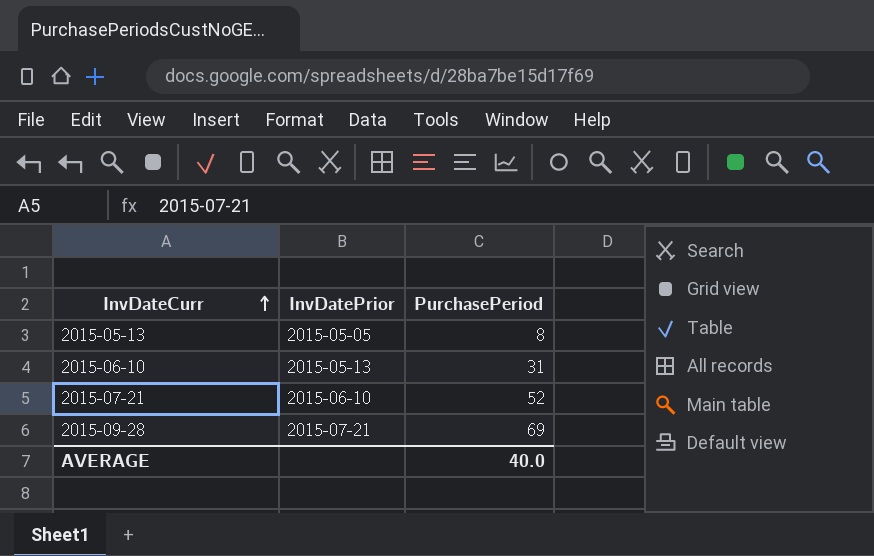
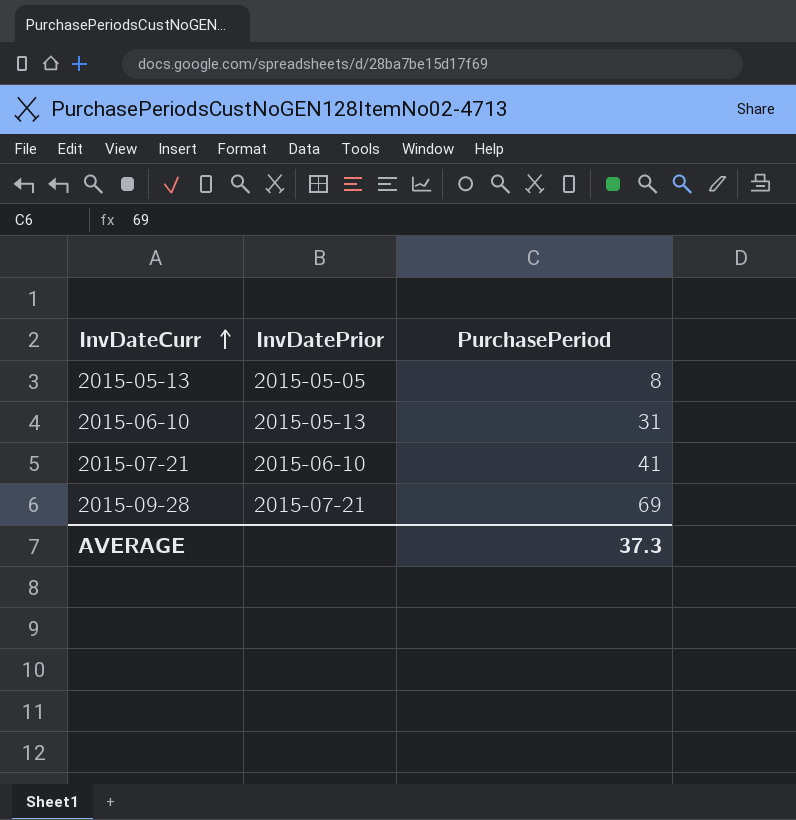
2015-07-21 | PurchasePeriod: 52 -> 41
AVERAGE | PurchasePeriod: 40.0 -> 37.3

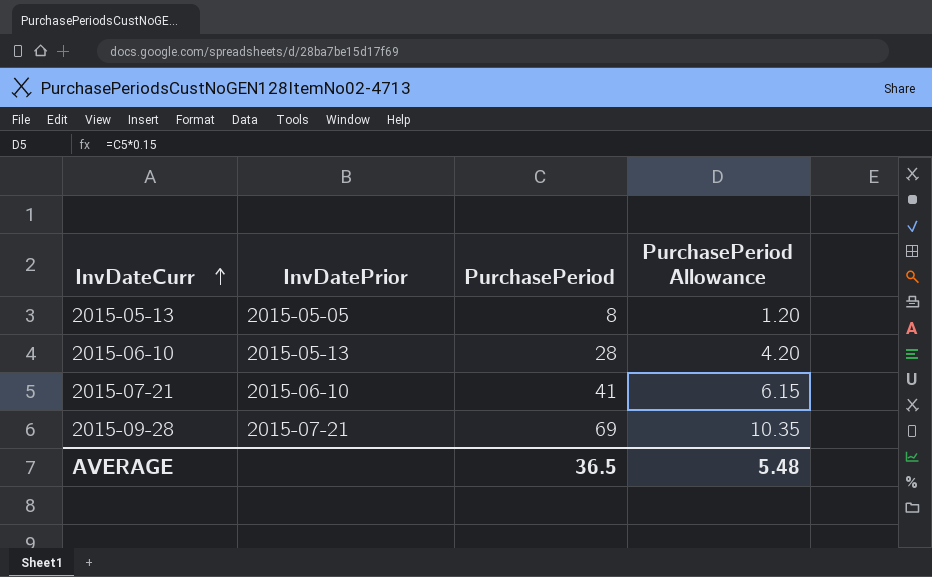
column PurchasePeriod Allowance | formula: none -> [PurchasePeriod] * 0.15
2015-06-10 | PurchasePeriod: 31 -> 28
AVERAGE | PurchasePeriod: 37.3 -> 36.5

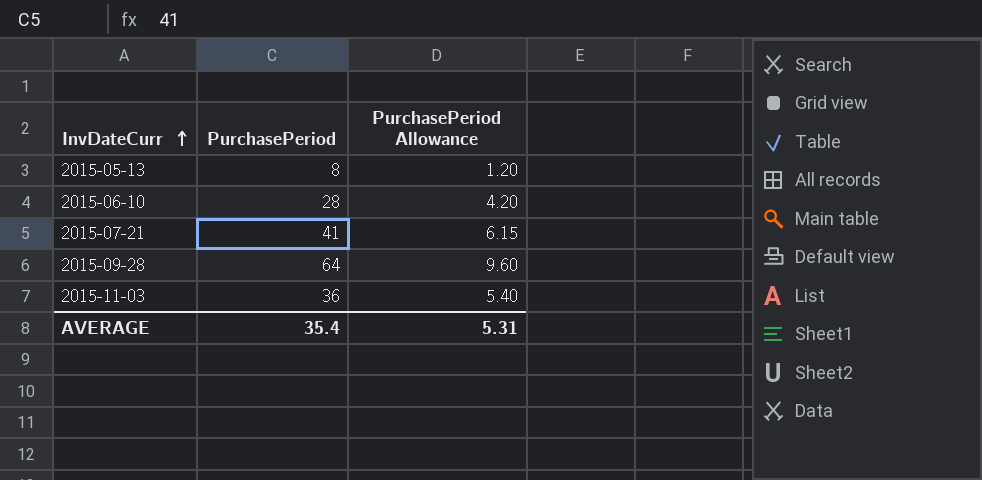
column InvDatePrior | position: 2 -> none
2015-09-28 | PurchasePeriod: 69 -> 64
2015-09-28 | PurchasePeriod Allowance: 10.35 -> 9.60
row 2015-11-03: none -> 36 | 5.40
AVERAGE | PurchasePeriod: 36.5 -> 35.4
AVERAGE | PurchasePeriod Allowance: 5.48 -> 5.31

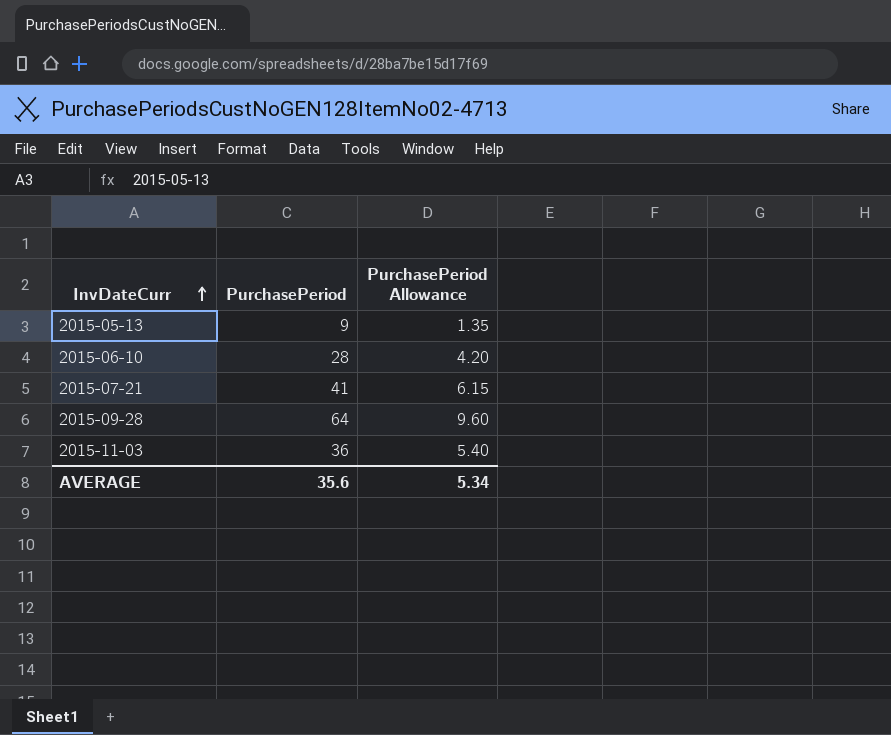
2015-05-13 | PurchasePeriod: 8 -> 9
2015-05-13 | PurchasePeriod Allowance: 1.20 -> 1.35
AVERAGE | PurchasePeriod: 35.4 -> 35.6
AVERAGE | PurchasePeriod Allowance: 5.31 -> 5.34

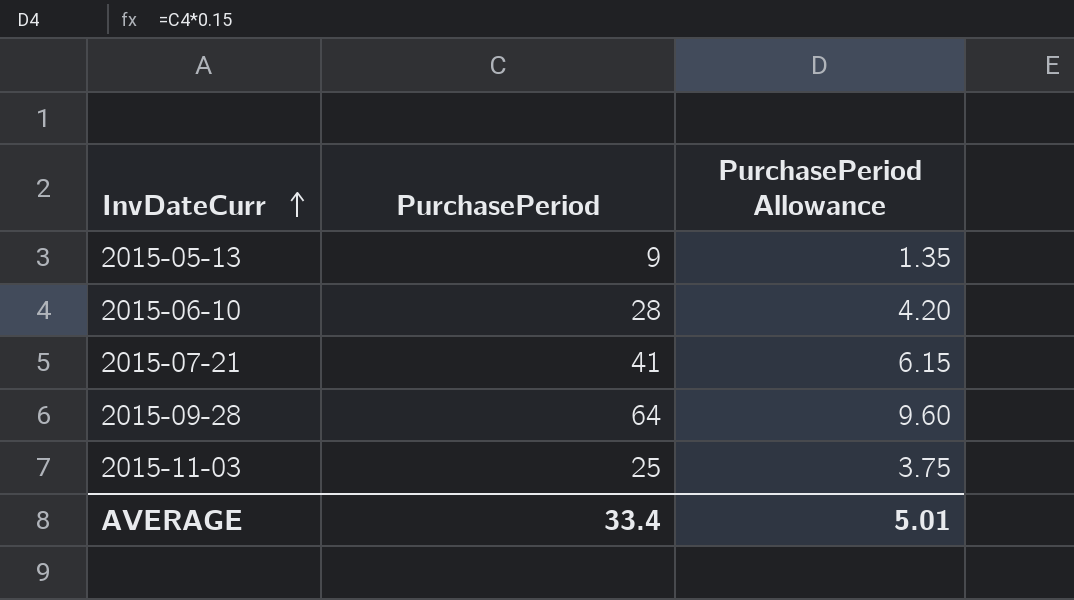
2015-11-03 | PurchasePeriod: 36 -> 25
2015-11-03 | PurchasePeriod Allowance: 5.40 -> 3.75
AVERAGE | PurchasePeriod: 35.6 -> 33.4
AVERAGE | PurchasePeriod Allowance: 5.34 -> 5.01

